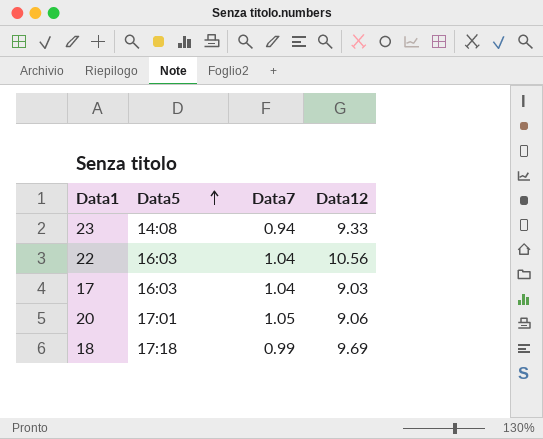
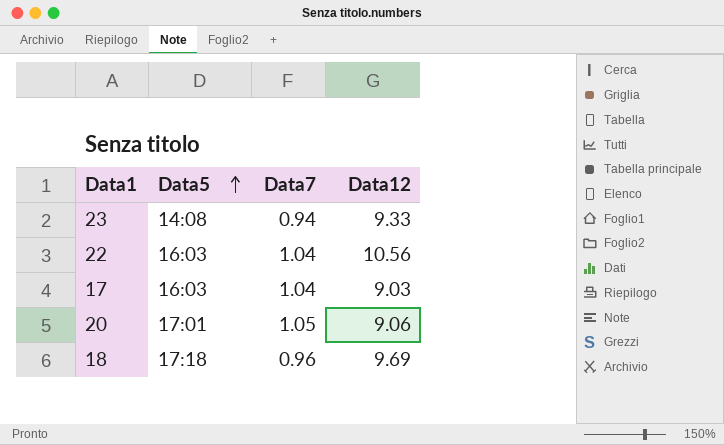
18 | Data7: 0.99 -> 0.96

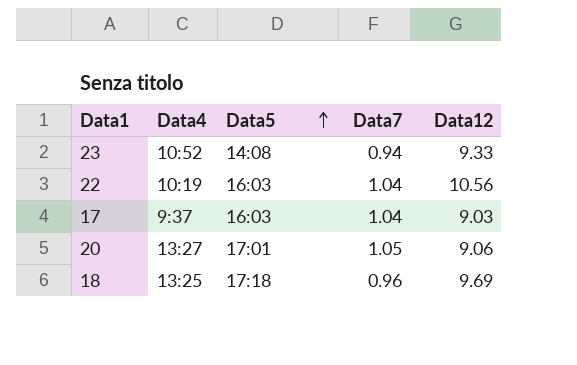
column Data4 | position: none -> 2

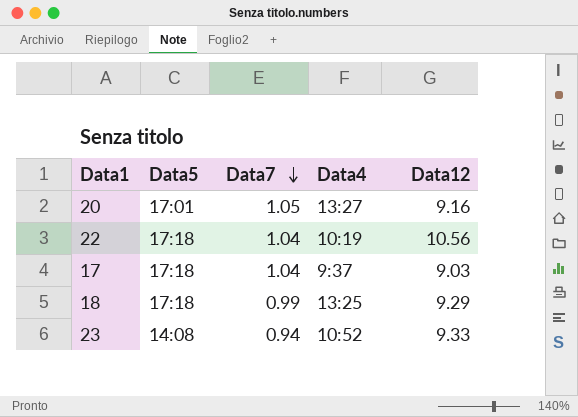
row order: Data5 ascending -> Data7 descending
column Data4 | position: 2 -> 4
20 | Data12: 9.06 -> 9.16
22 | Data5: 16:03 -> 17:18
17 | Data5: 16:03 -> 17:18
18 | Data7: 0.96 -> 0.99
18 | Data12: 9.69 -> 9.29

